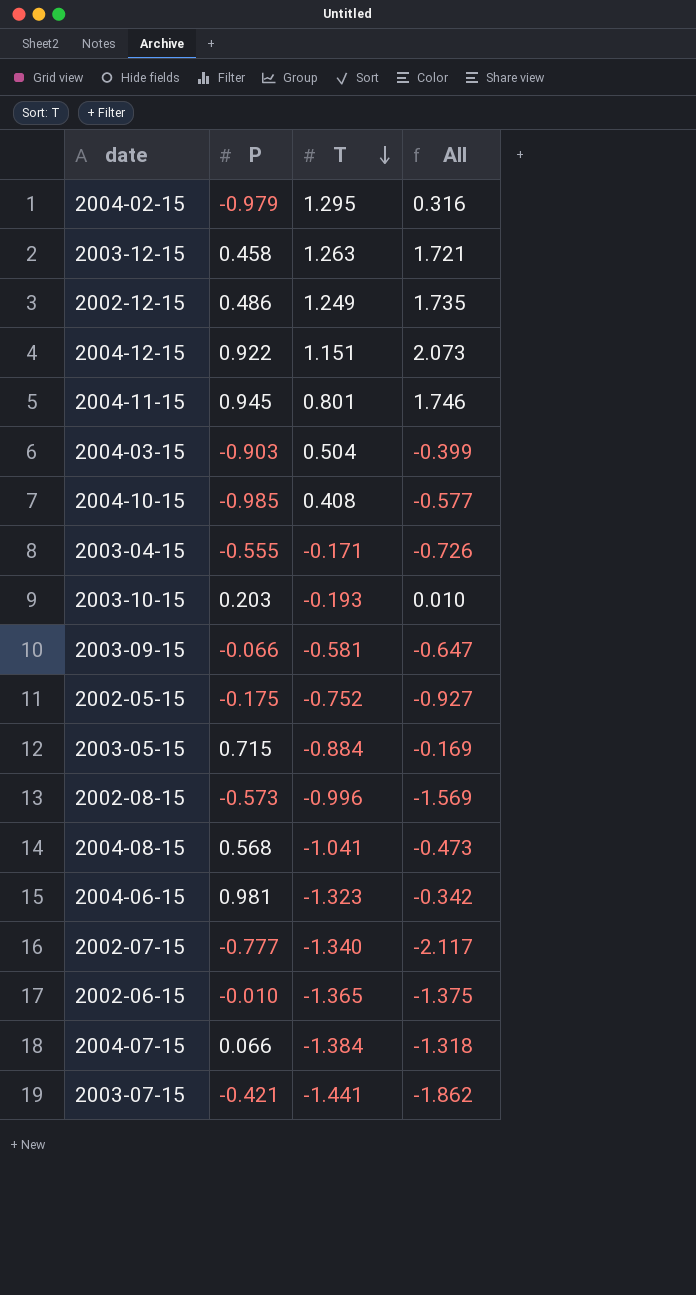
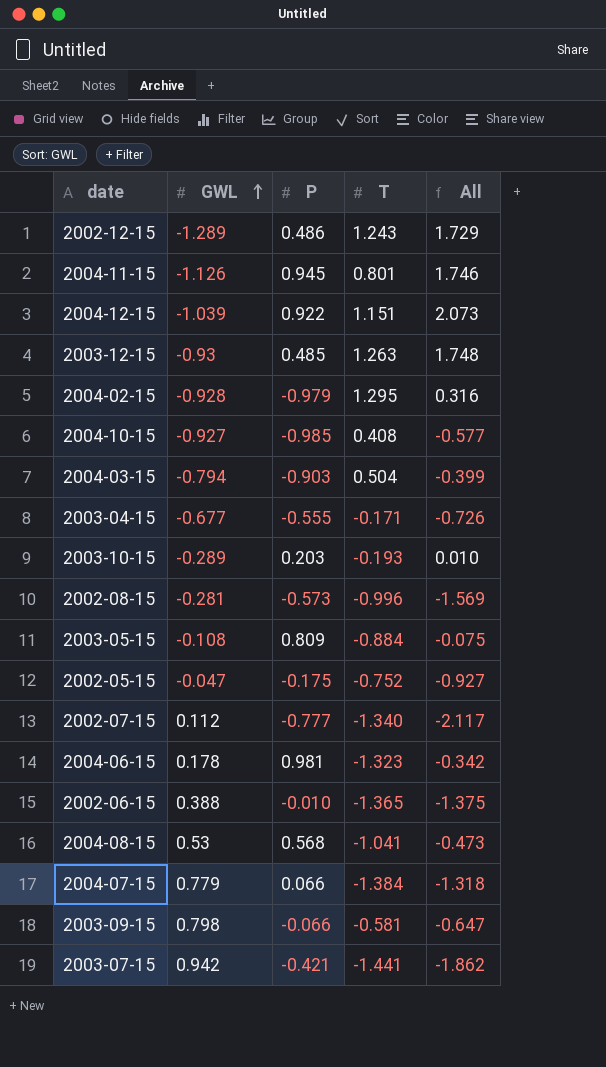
row order: T descending -> GWL ascending
column GWL | position: none -> 2
2002-12-15 | T: 1.249 -> 1.243
2002-12-15 | All: 1.735 -> 1.729
2003-12-15 | P: 0.458 -> 0.485
2003-12-15 | All: 1.721 -> 1.748
2003-05-15 | P: 0.715 -> 0.809
2003-05-15 | All: -0.169 -> -0.075

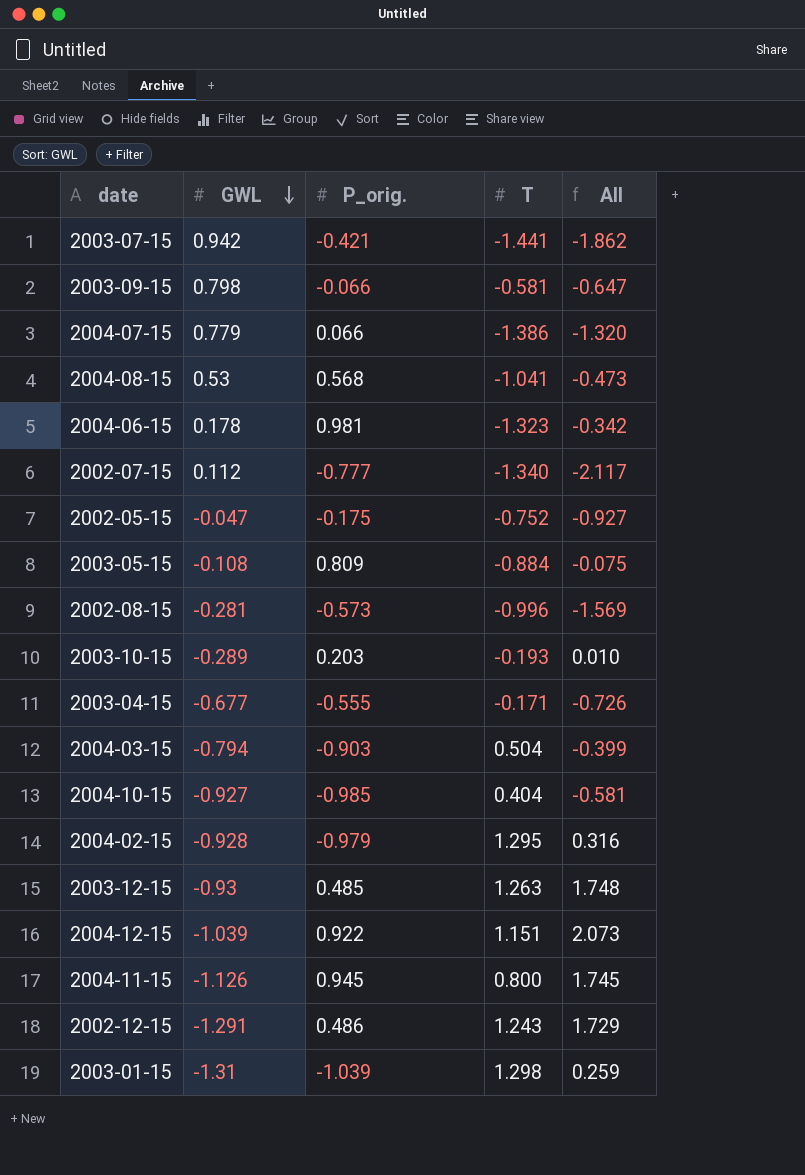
row order: GWL ascending -> GWL descending
column name: P -> P_orig.
row 2002-06-15: 0.388 | -0.010 | -1.365 | -1.375 -> none
2004-07-15 | T: -1.384 -> -1.386
2004-07-15 | All: -1.318 -> -1.320
2004-10-15 | T: 0.408 -> 0.404
2004-10-15 | All: -0.577 -> -0.581
2004-11-15 | T: 0.801 -> 0.800
2004-11-15 | All: 1.746 -> 1.745
2002-12-15 | GWL: -1.289 -> -1.291
row 2003-01-15: none -> -1.31 | -1.039 | 1.298 | 0.259

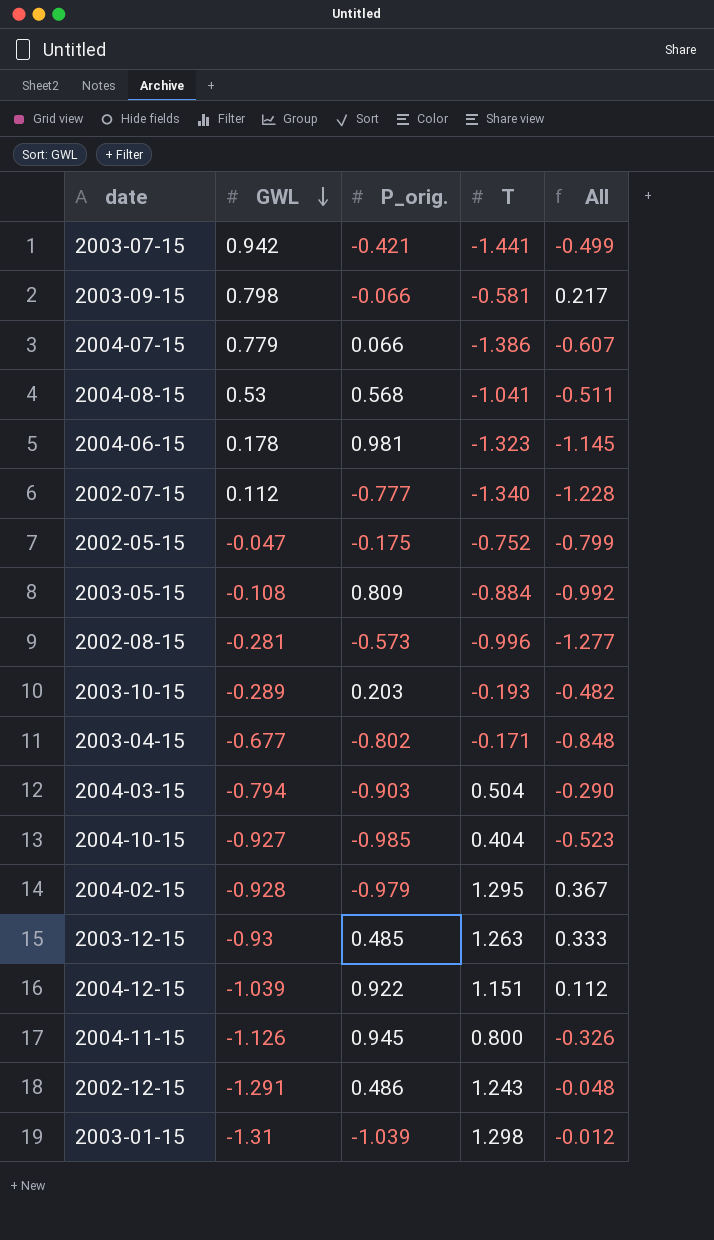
column All | formula: [P_orig.] + [T] -> [GWL] + [T]
2003-04-15 | P_orig.: -0.555 -> -0.802

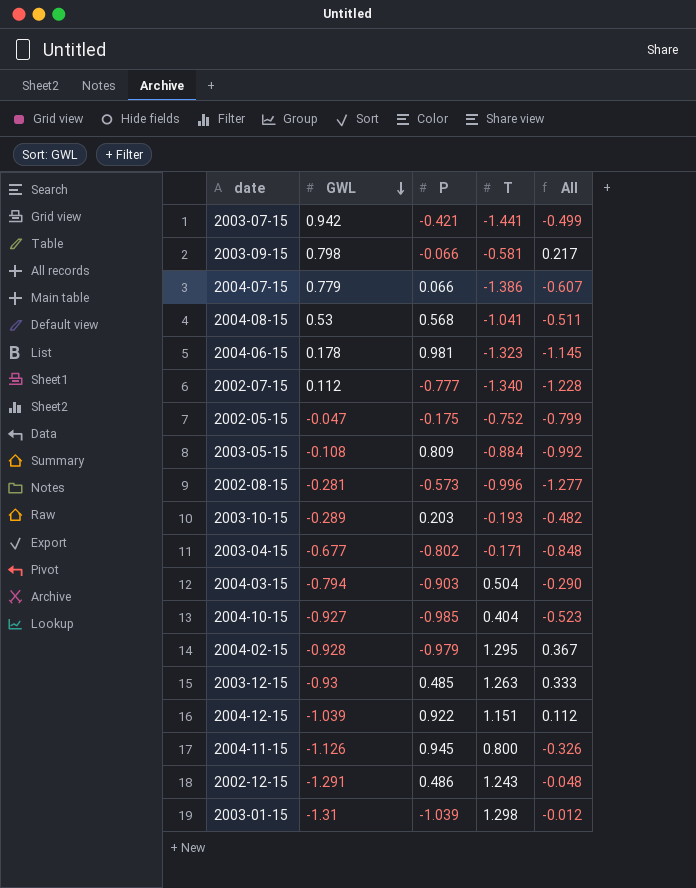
column name: P_orig. -> P

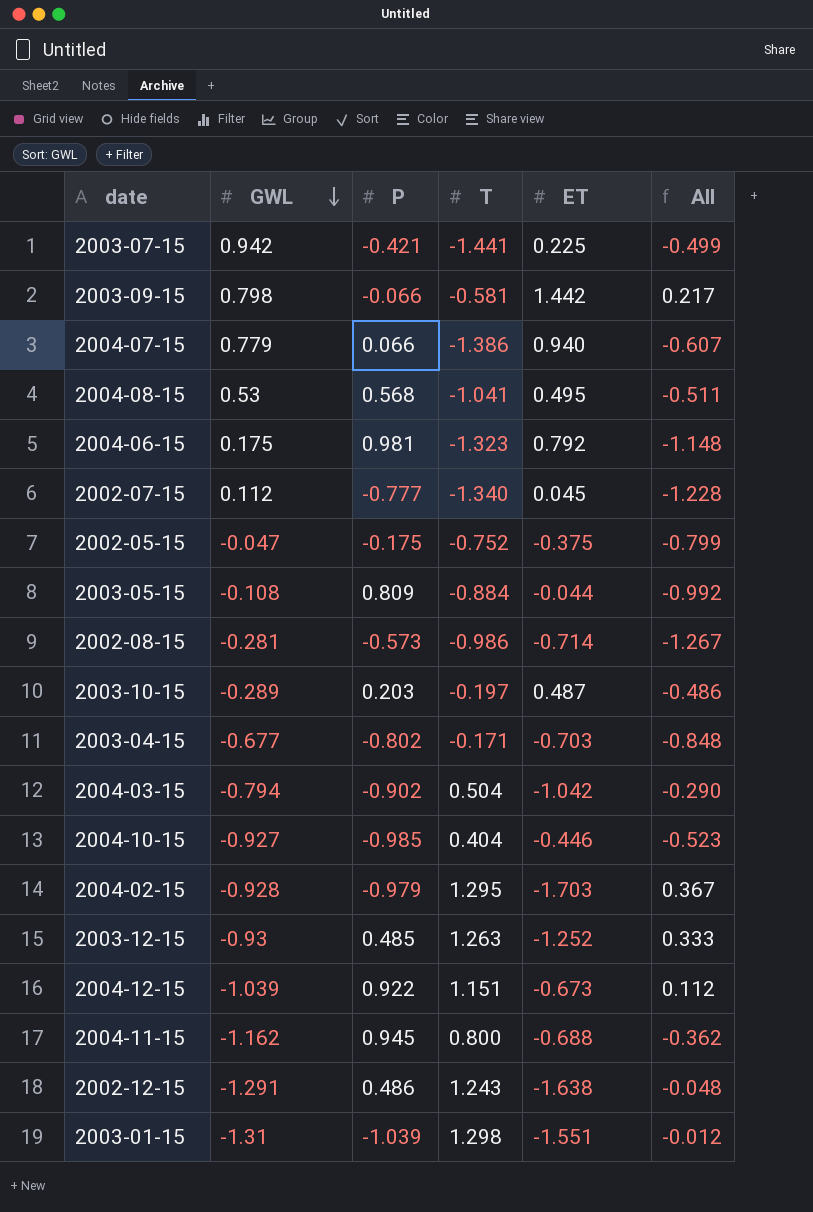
column ET | position: none -> 5
2004-06-15 | GWL: 0.178 -> 0.175
2004-06-15 | All: -1.145 -> -1.148
2002-08-15 | T: -0.996 -> -0.986
2002-08-15 | All: -1.277 -> -1.267
2003-10-15 | T: -0.193 -> -0.197
2003-10-15 | All: -0.482 -> -0.486
2004-03-15 | P: -0.903 -> -0.902
2004-11-15 | GWL: -1.126 -> -1.162
2004-11-15 | All: -0.326 -> -0.362

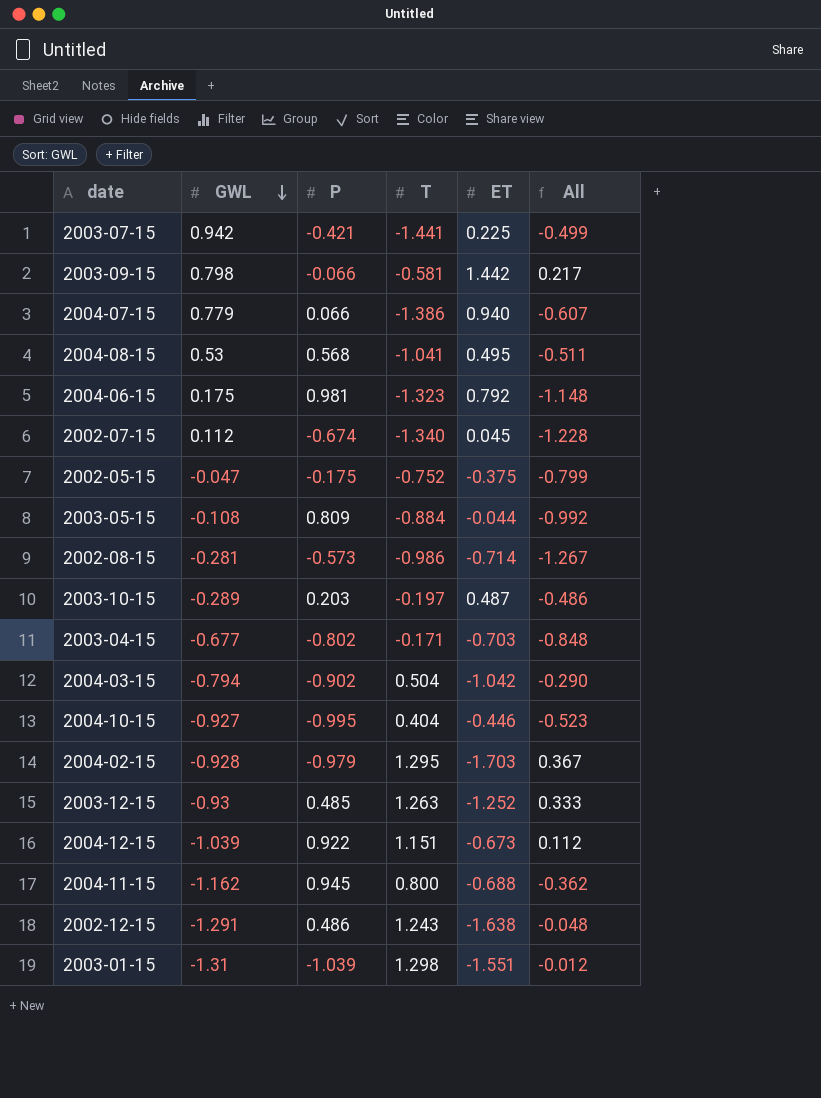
2002-07-15 | P: -0.777 -> -0.674
2004-10-15 | P: -0.985 -> -0.995

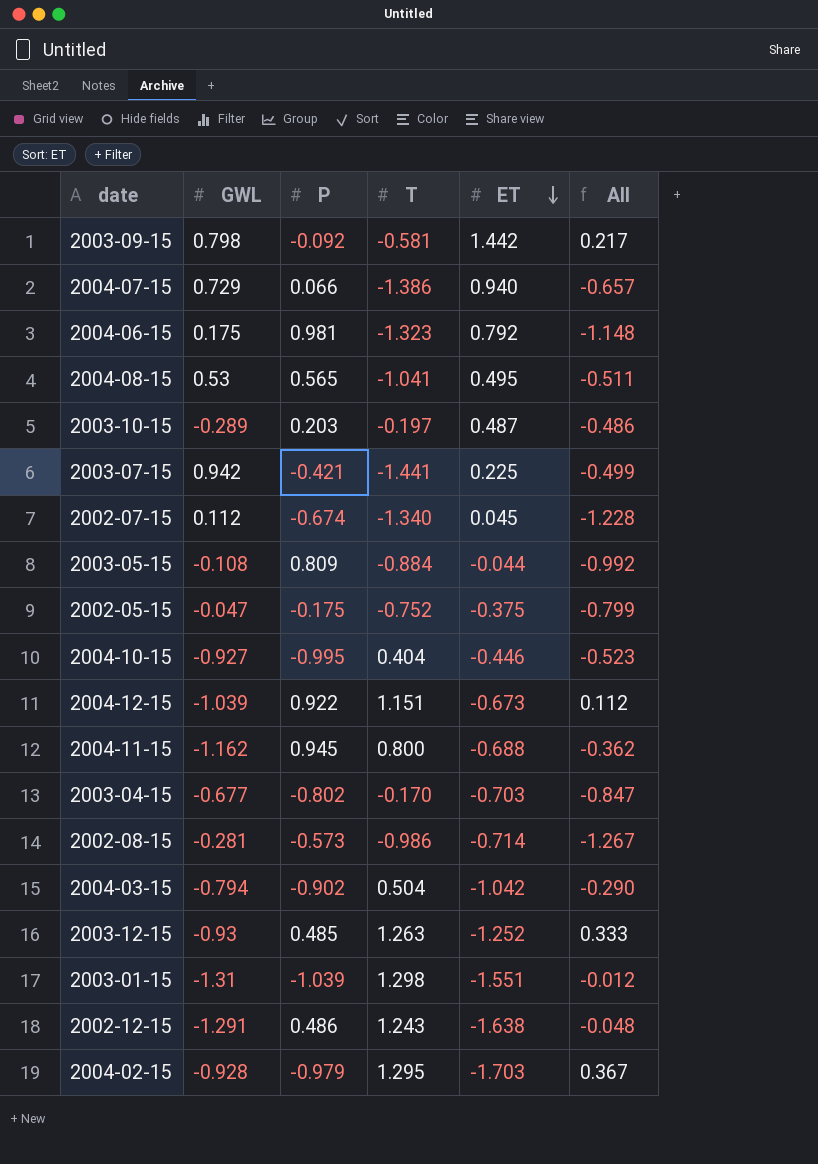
row order: GWL descending -> ET descending
2003-09-15 | P: -0.066 -> -0.092
2004-07-15 | GWL: 0.779 -> 0.729
2004-07-15 | All: -0.607 -> -0.657
2004-08-15 | P: 0.568 -> 0.565
2003-04-15 | T: -0.171 -> -0.170
2003-04-15 | All: -0.848 -> -0.847

